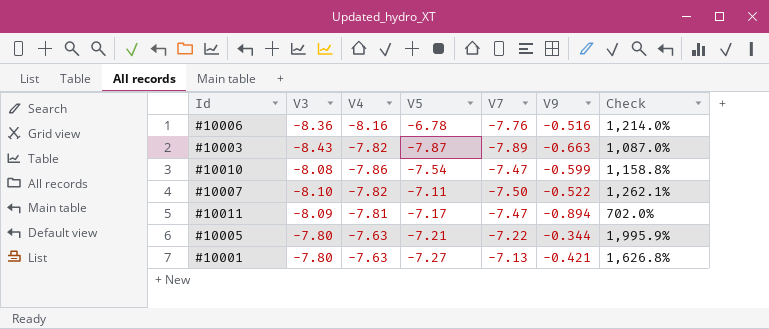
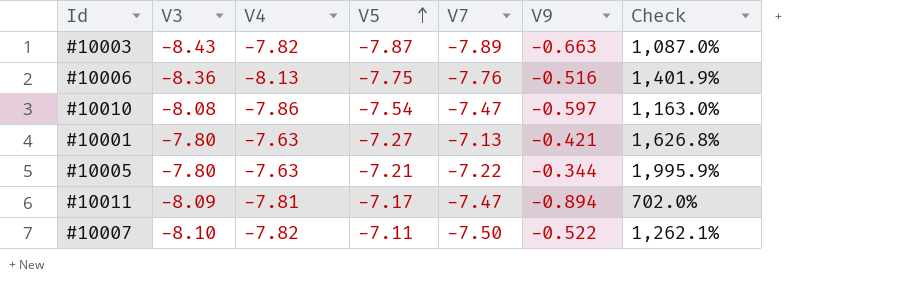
row order: none -> V5 ascending
#10006 | V4: -8.16 -> -8.13
#10006 | V5: -6.78 -> -7.75
#10006 | Check: 1,214.0% -> 1,401.9%
#10010 | V9: -0.599 -> -0.597
#10010 | Check: 1,158.8% -> 1,163.0%

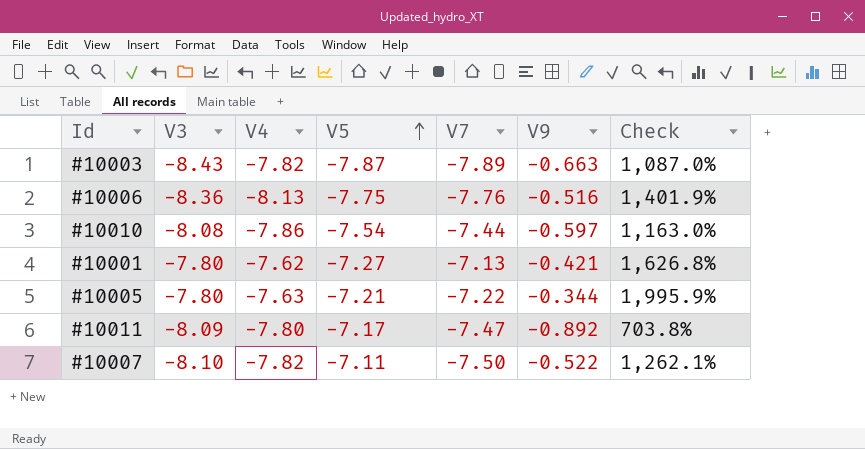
#10010 | V7: -7.47 -> -7.44
#10001 | V4: -7.63 -> -7.62
#10011 | V4: -7.81 -> -7.80
#10011 | V9: -0.894 -> -0.892
#10011 | Check: 702.0% -> 703.8%

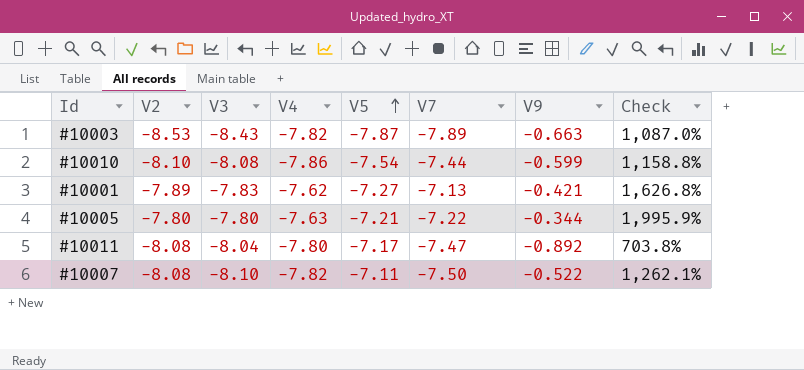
column V2 | position: none -> 2
row #10006: -8.36 | -8.13 | -7.75 | -7.76 | -0.516 | 1,401.9% -> none
#10010 | V9: -0.597 -> -0.599
#10010 | Check: 1,163.0% -> 1,158.8%
#10001 | V3: -7.80 -> -7.83
#10011 | V3: -8.09 -> -8.04

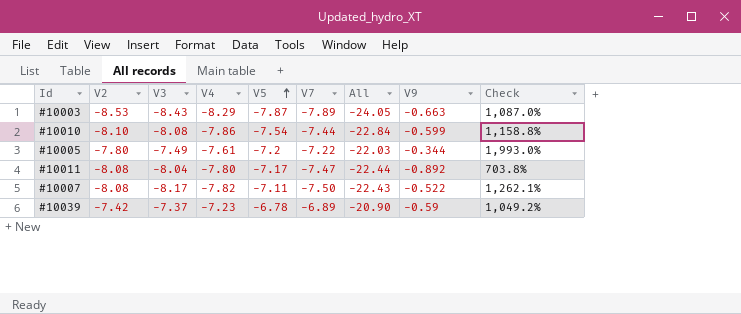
column All | formula: none -> [V4] + [V5] + [V7]
row #10001: -7.89 | -7.83 | -7.62 | -7.27 | -7.13 | -0.421 | 1,626.8% -> none
#10003 | V4: -7.82 -> -8.29
#10005 | V3: -7.80 -> -7.49
#10005 | V4: -7.63 -> -7.61
#10005 | V5: -7.21 -> -7.2
#10005 | Check: 1,995.9% -> 1,993.0%
#10007 | V3: -8.10 -> -8.17
row #10039: none -> -7.42 | -7.37 | -7.23 | -6.78 | -6.89 | -20.90 | -0.59 | 1,049.2%

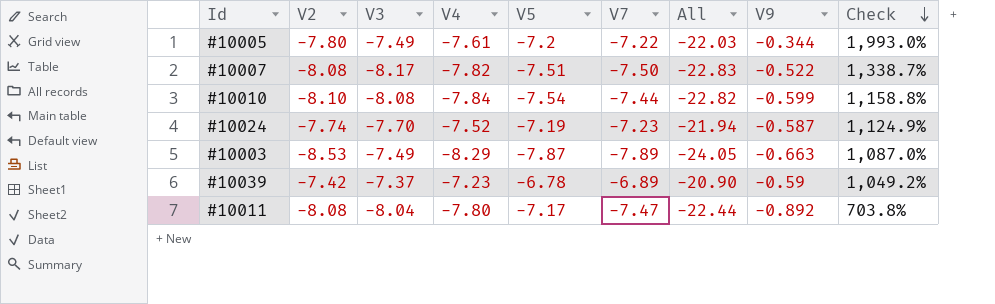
row order: V5 ascending -> Check descending
#10007 | V5: -7.11 -> -7.51
#10007 | All: -22.43 -> -22.83
#10007 | Check: 1,262.1% -> 1,338.7%
#10010 | V4: -7.86 -> -7.84
#10010 | All: -22.84 -> -22.82
row #10024: none -> -7.74 | -7.70 | -7.52 | -7.19 | -7.23 | -21.94 | -0.587 | 1,124.9%
#10003 | V3: -8.43 -> -7.49

